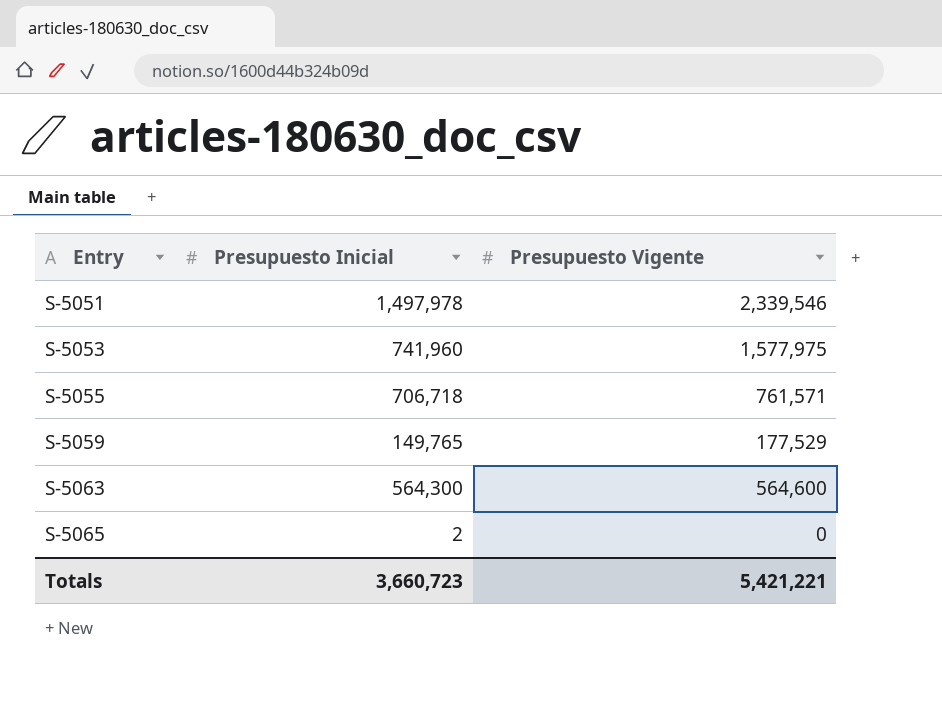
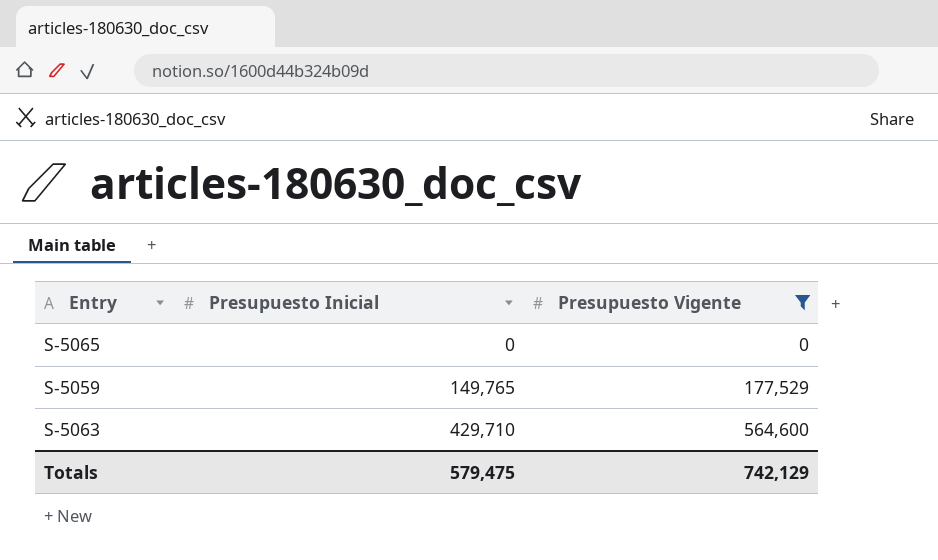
filter: none -> Presupuesto Vigente <= 564,600
row order: Entry ascending -> Presupuesto Inicial ascending
S-5065 | Presupuesto Inicial: 2 -> 0
S-5063 | Presupuesto Inicial: 564,300 -> 429,710
Totals | Presupuesto Inicial: 3,660,723 -> 579,475
Totals | Presupuesto Vigente: 5,421,221 -> 742,129

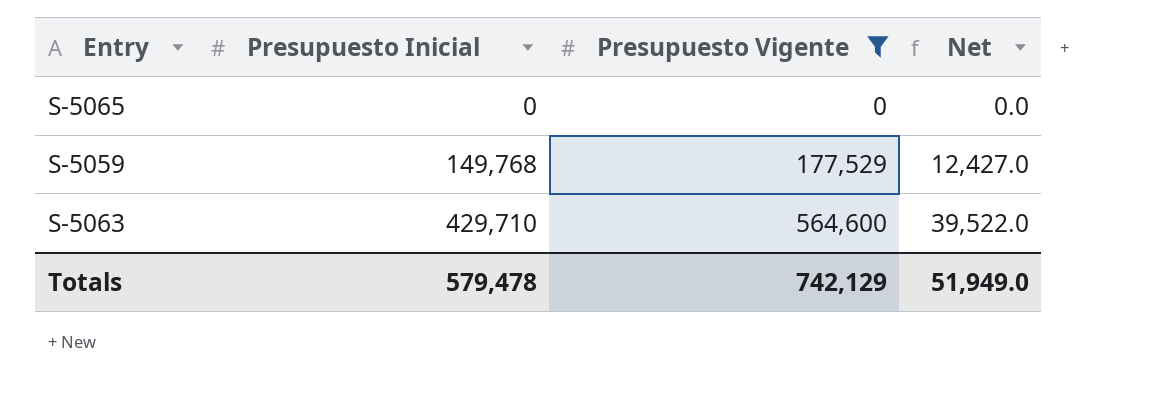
column Net | formula: none -> [Presupuesto Vigente] * 0.07
S-5059 | Presupuesto Inicial: 149,765 -> 149,768
Totals | Presupuesto Inicial: 579,475 -> 579,478

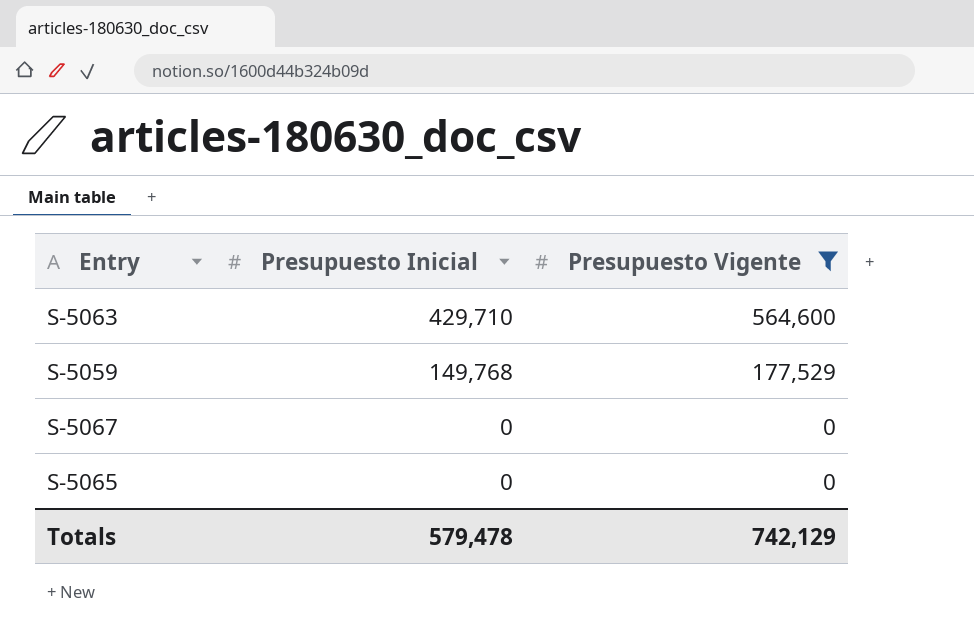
row order: Presupuesto Inicial ascending -> Presupuesto Inicial descending
column Net | formula: [Presupuesto Vigente] * 0.07 -> none
row S-5067: none -> 0 | 0

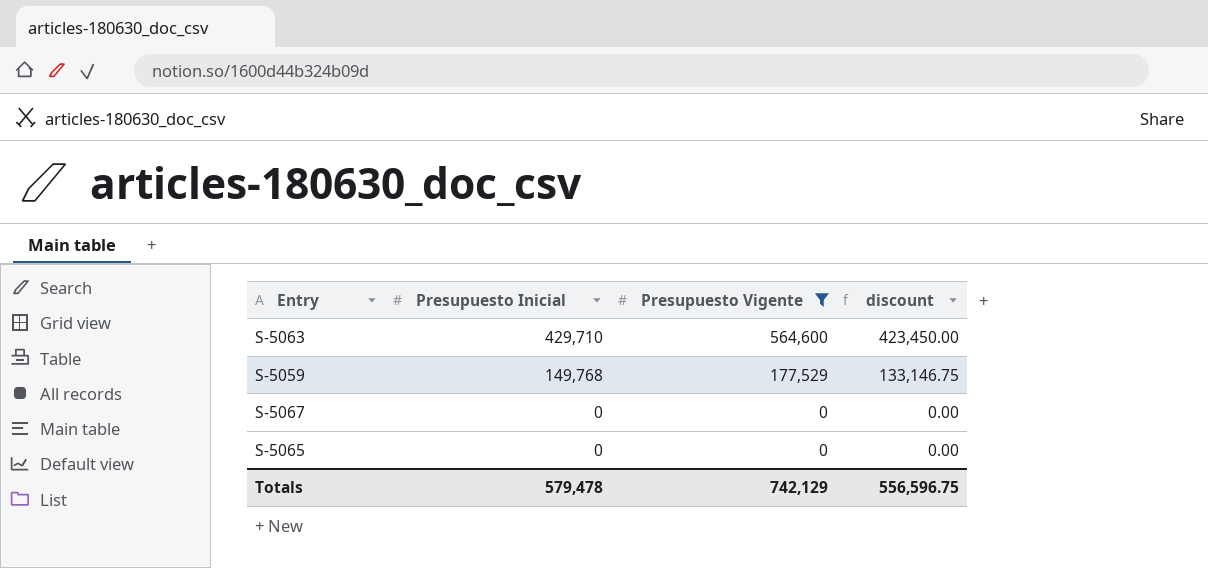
column discount | formula: none -> [Presupuesto Vigente] * 0.75

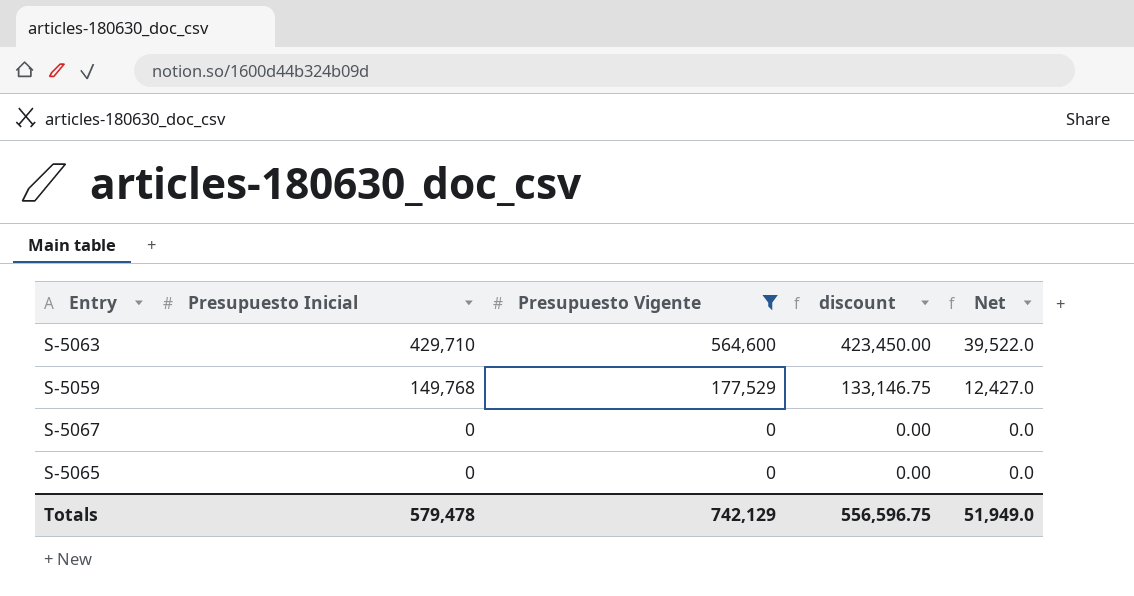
column Net | formula: none -> [Presupuesto Vigente] * 0.07

